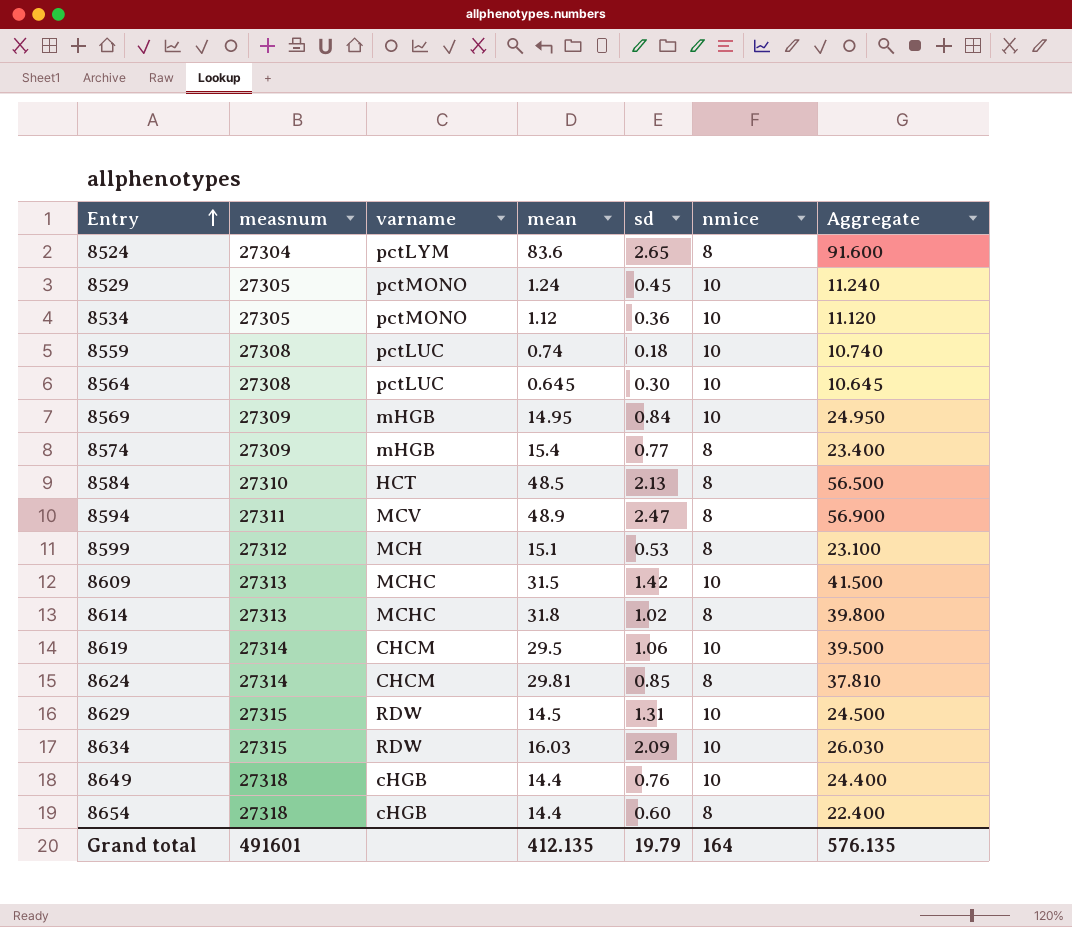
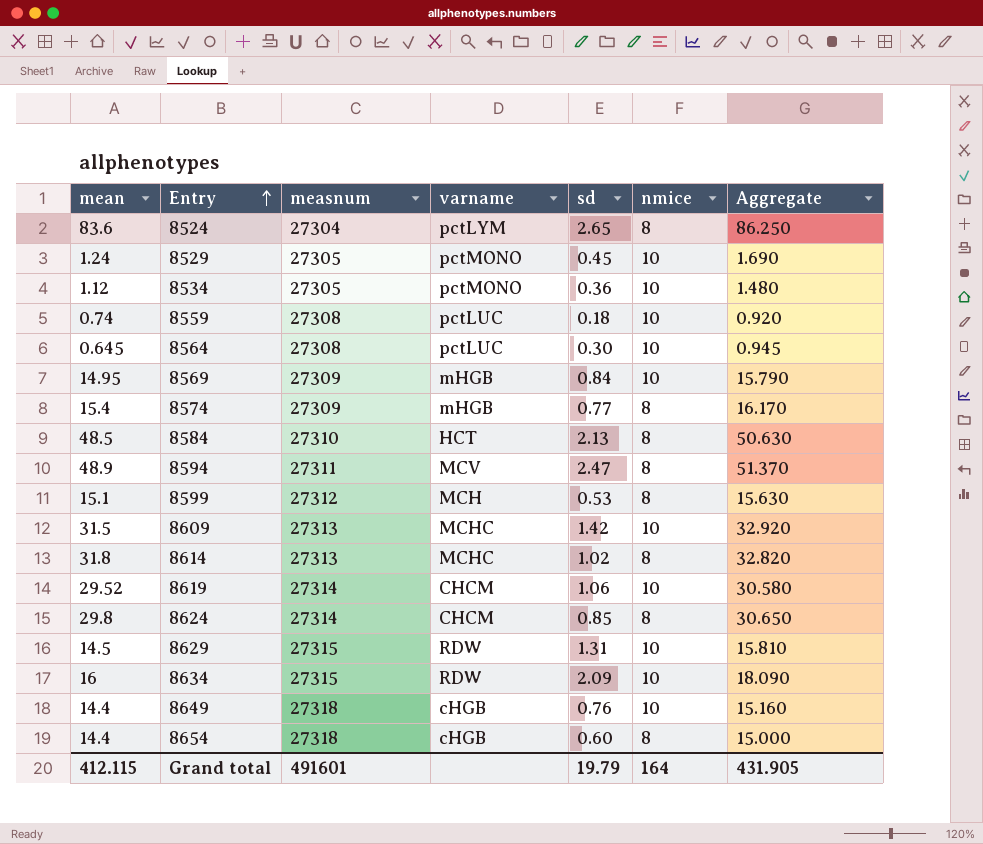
column mean | position: 4 -> 1
column Aggregate | formula: [mean] + [nmice] -> [mean] + [sd]
8619 | mean: 29.5 -> 29.52
8624 | mean: 29.81 -> 29.8
8634 | mean: 16.03 -> 16
Grand total | mean: 412.135 -> 412.115
Grand total | Aggregate: 576.135 -> 431.905

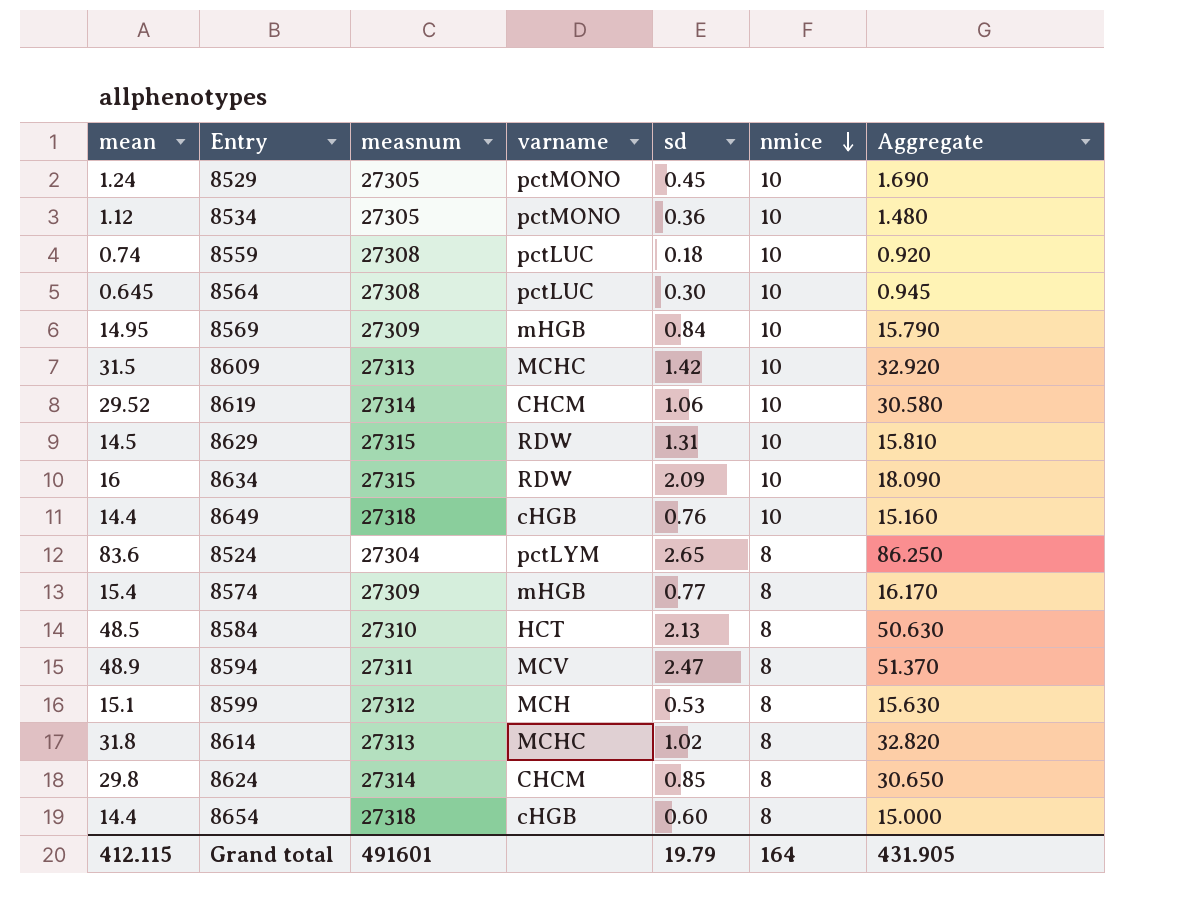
row order: Entry ascending -> nmice descending

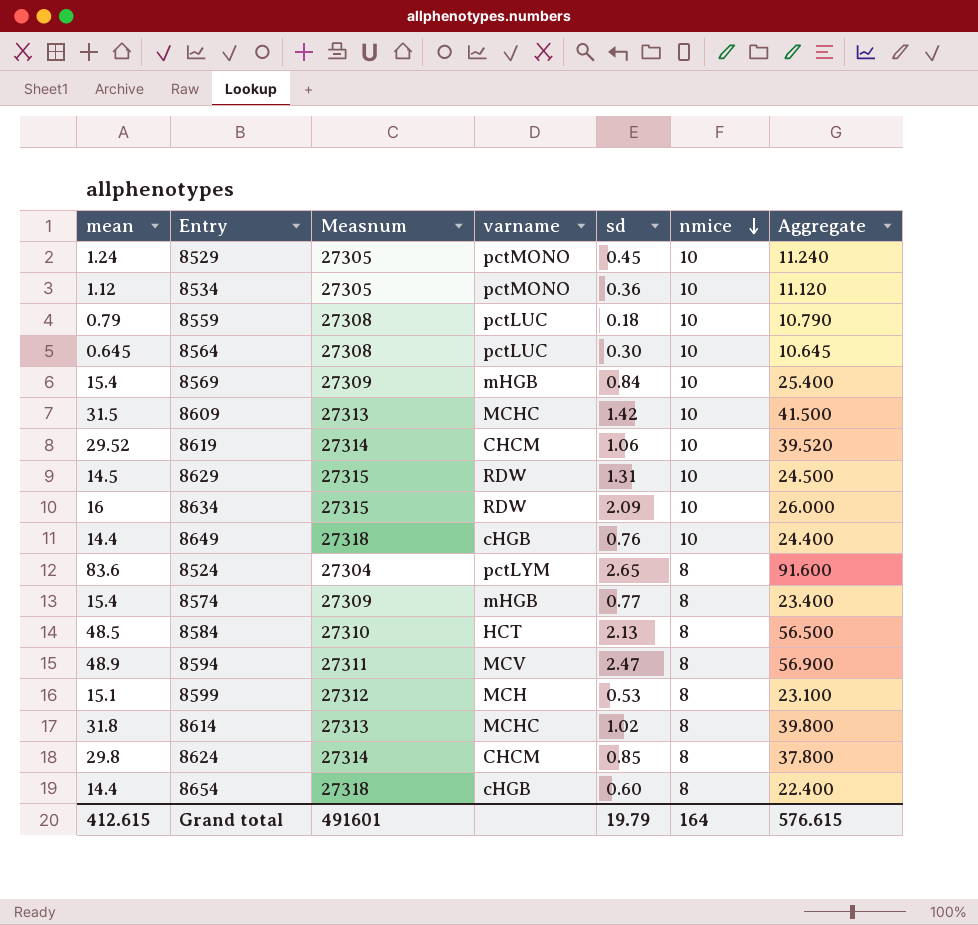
column name: measnum -> Measnum
column Aggregate | formula: [mean] + [sd] -> [mean] + [nmice]
8559 | mean: 0.74 -> 0.79
8569 | mean: 14.95 -> 15.4
Grand total | mean: 412.115 -> 412.615
Grand total | Aggregate: 431.905 -> 576.615

